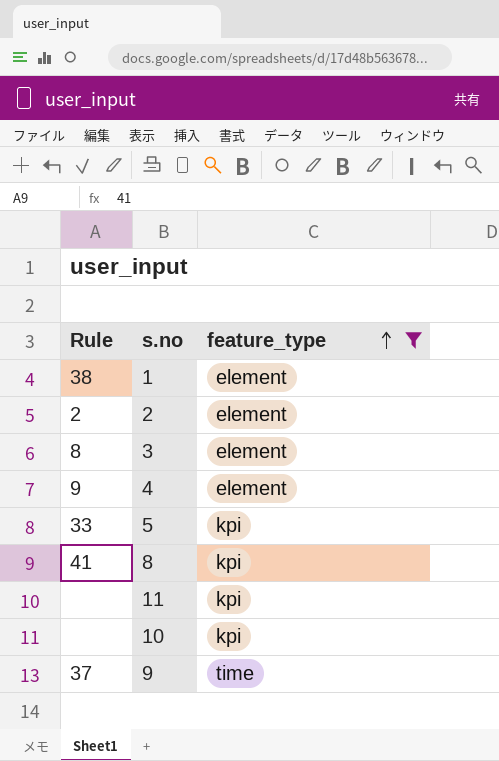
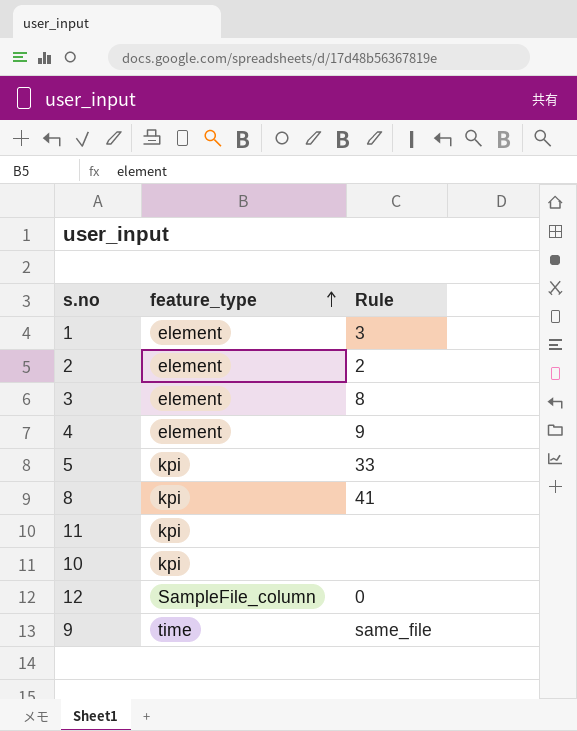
filter: feature_type != SampleFile_column -> none
column Rule | position: 1 -> 3
1 | Rule: 38 -> 3
9 | Rule: 37 -> same_file

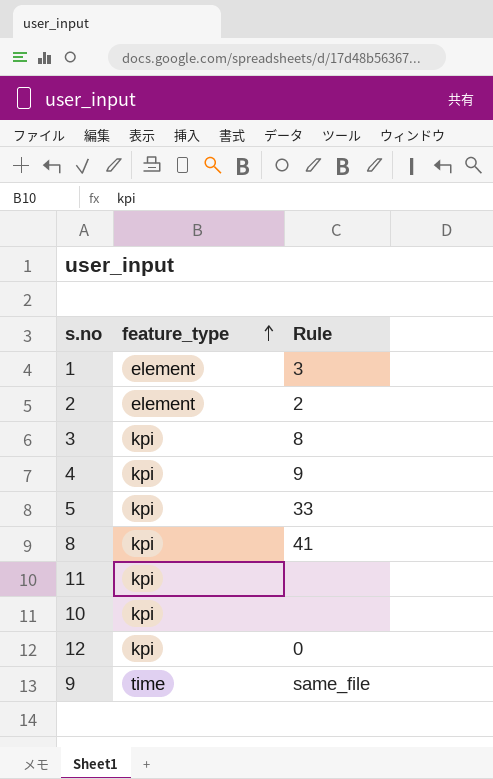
3 | feature_type: element -> kpi
4 | feature_type: element -> kpi
12 | feature_type: SampleFile_column -> kpi

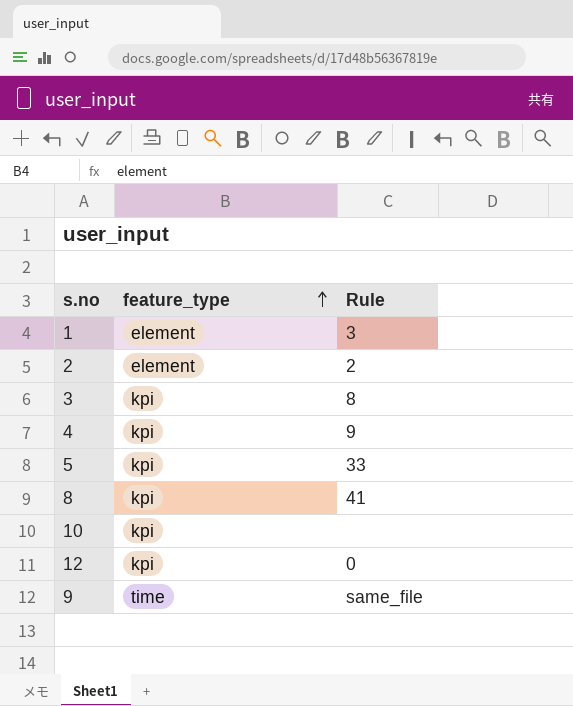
row 11: kpi | none -> none

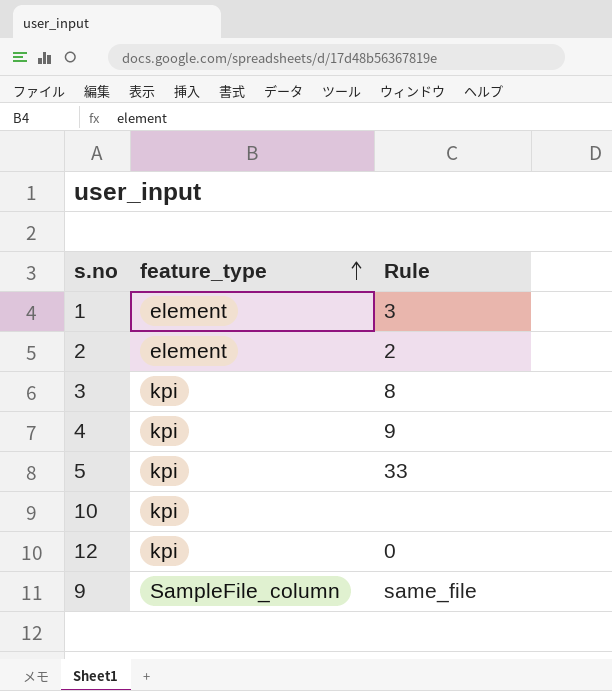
row 8: kpi | 41 -> none
9 | feature_type: time -> SampleFile_column

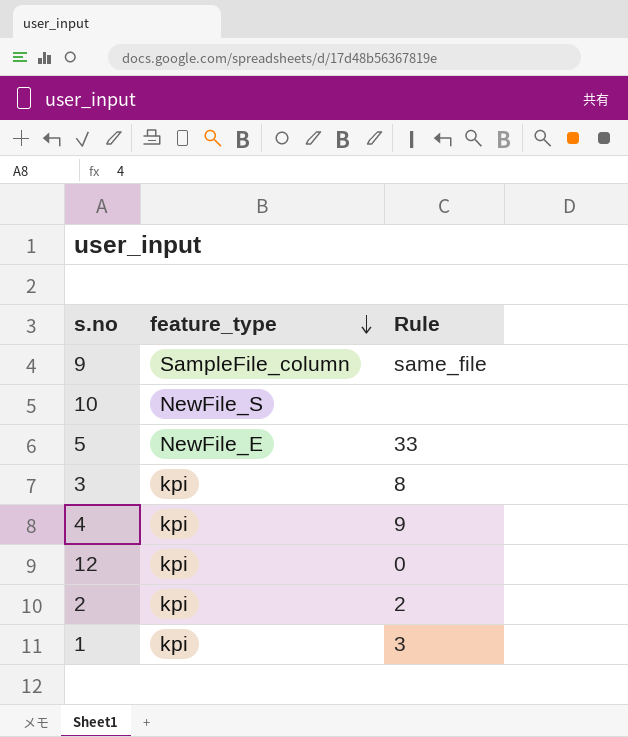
row order: feature_type ascending -> feature_type descending
10 | feature_type: kpi -> NewFile_S
5 | feature_type: kpi -> NewFile_E
2 | feature_type: element -> kpi
1 | feature_type: element -> kpi

